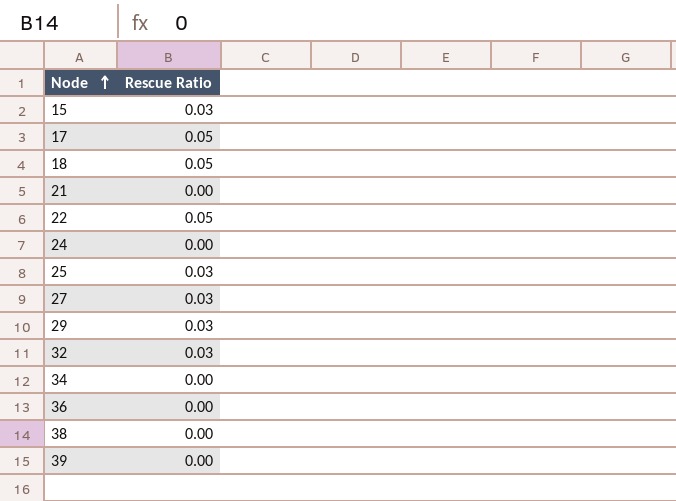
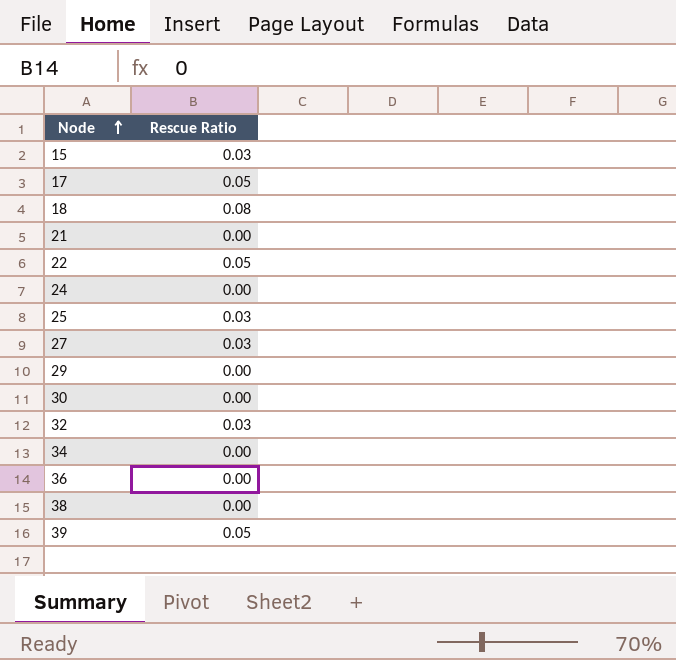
18 | Rescue Ratio: 0.05 -> 0.08
29 | Rescue Ratio: 0.03 -> 0.00
row 30: none -> 0.00
39 | Rescue Ratio: 0.00 -> 0.05

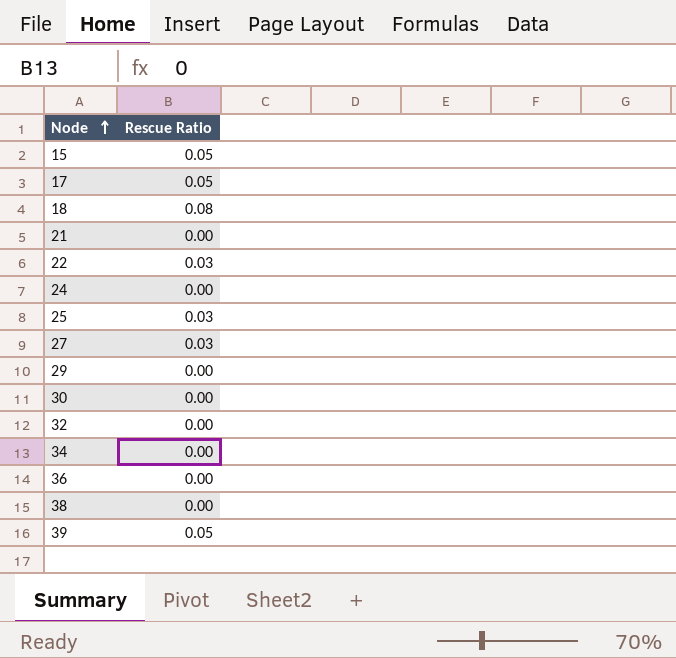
15 | Rescue Ratio: 0.03 -> 0.05
22 | Rescue Ratio: 0.05 -> 0.03
32 | Rescue Ratio: 0.03 -> 0.00

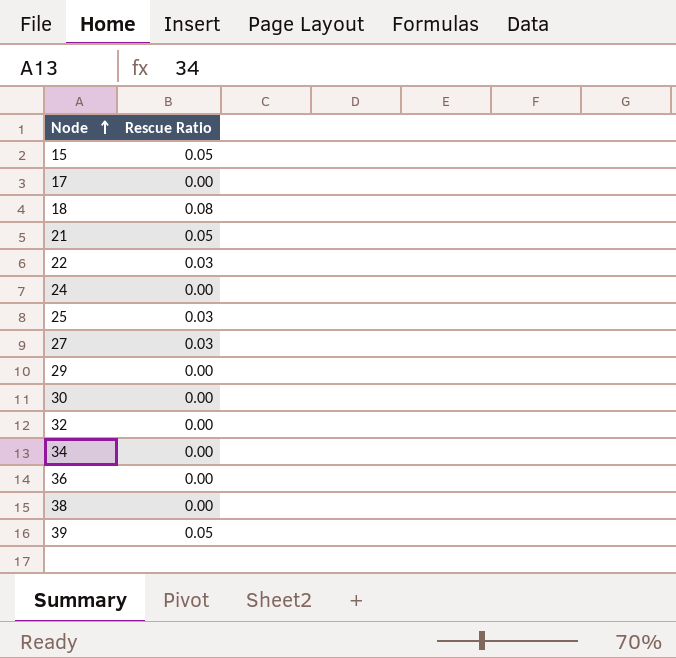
17 | Rescue Ratio: 0.05 -> 0.00
21 | Rescue Ratio: 0.00 -> 0.05

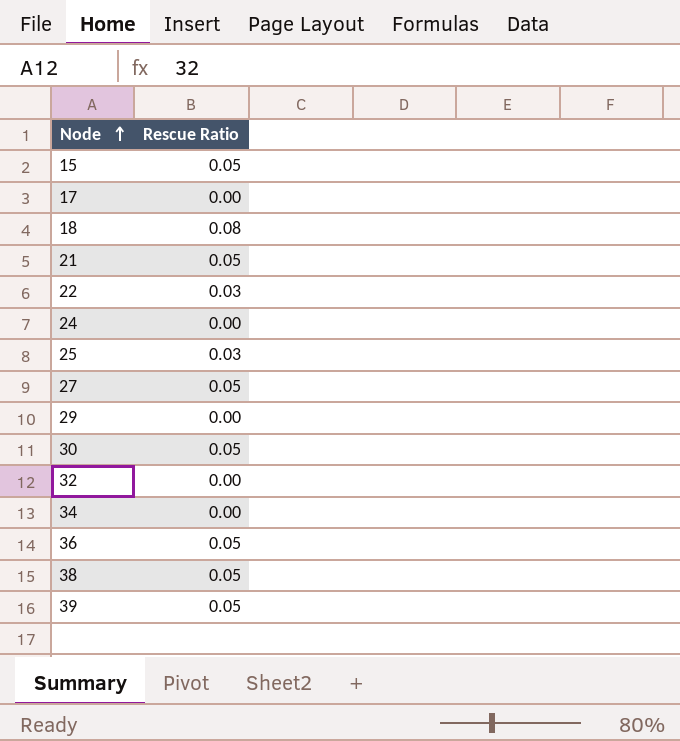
27 | Rescue Ratio: 0.03 -> 0.05
30 | Rescue Ratio: 0.00 -> 0.05
36 | Rescue Ratio: 0.00 -> 0.05
38 | Rescue Ratio: 0.00 -> 0.05

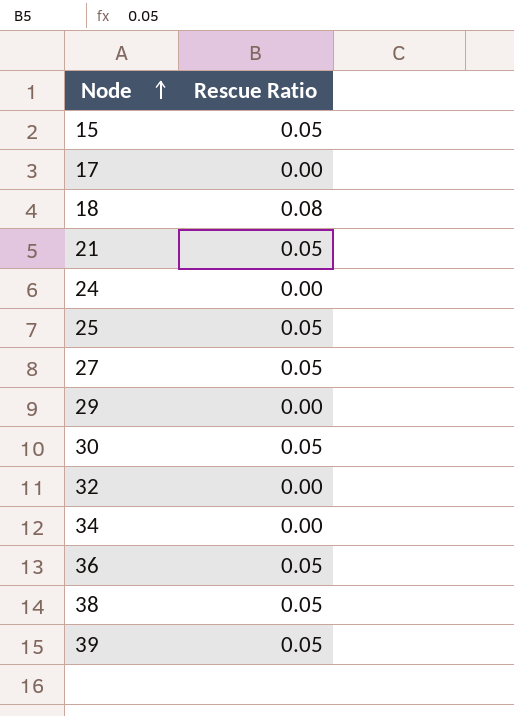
row 22: 0.03 -> none
25 | Rescue Ratio: 0.03 -> 0.05

